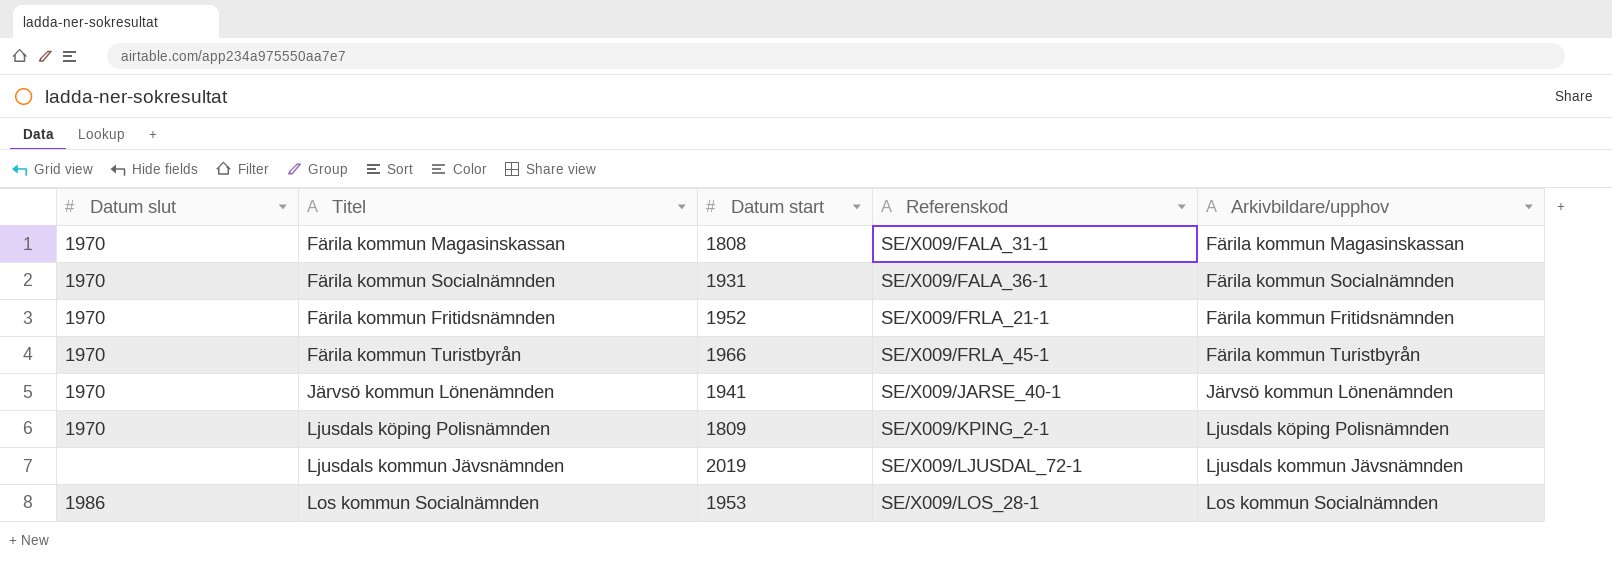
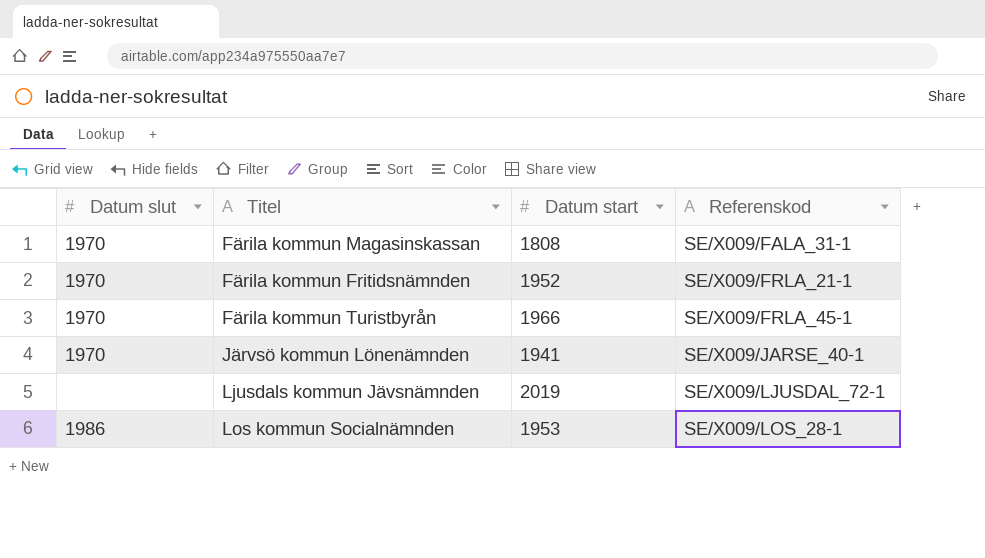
column Arkivbildare/upphov | position: 5 -> none
row Färila kommun Socialnämnden: 1970 | 1931 | SE/X009/FALA_36-1 | Färila kommun Socialnämnden -> none
row Ljusdals köping Polisnämnden: 1970 | 1809 | SE/X009/KPING_2-1 | Ljusdals köping Polisnämnden -> none

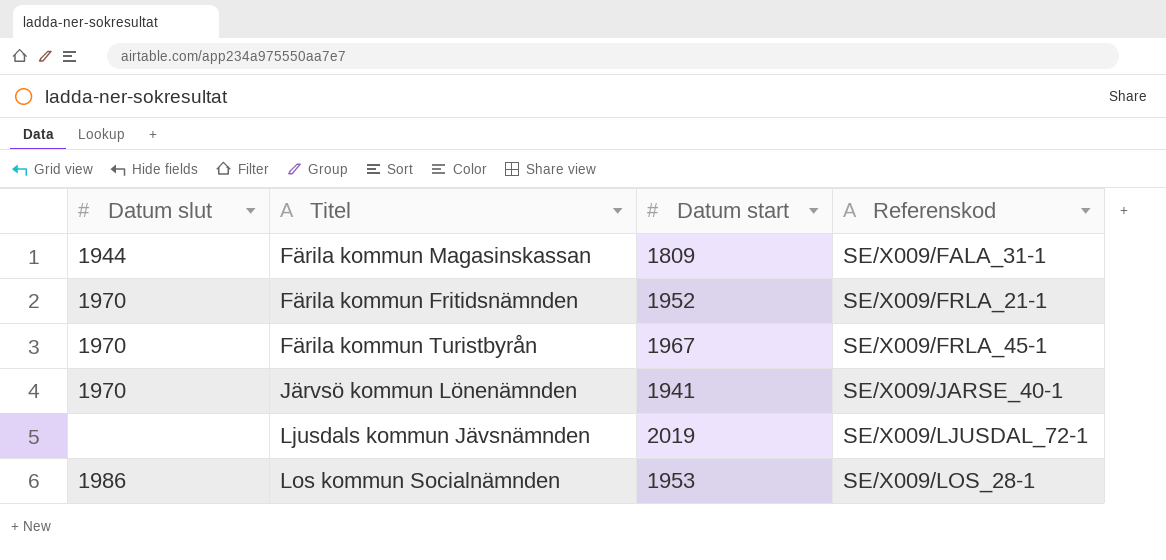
Färila kommun Magasinskassan | Datum slut: 1970 -> 1944
Färila kommun Magasinskassan | Datum start: 1808 -> 1809
Färila kommun Turistbyrån | Datum start: 1966 -> 1967

